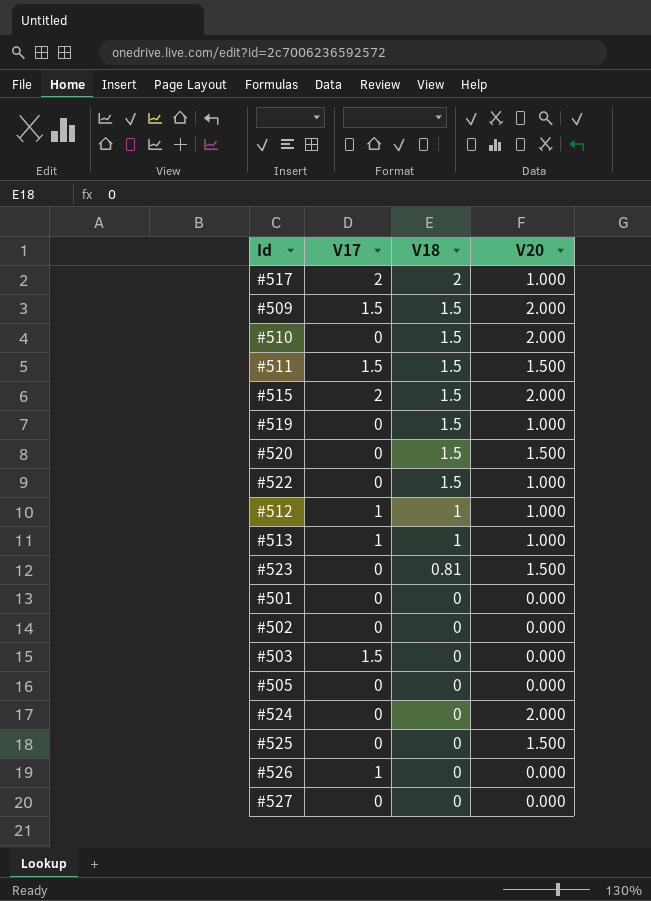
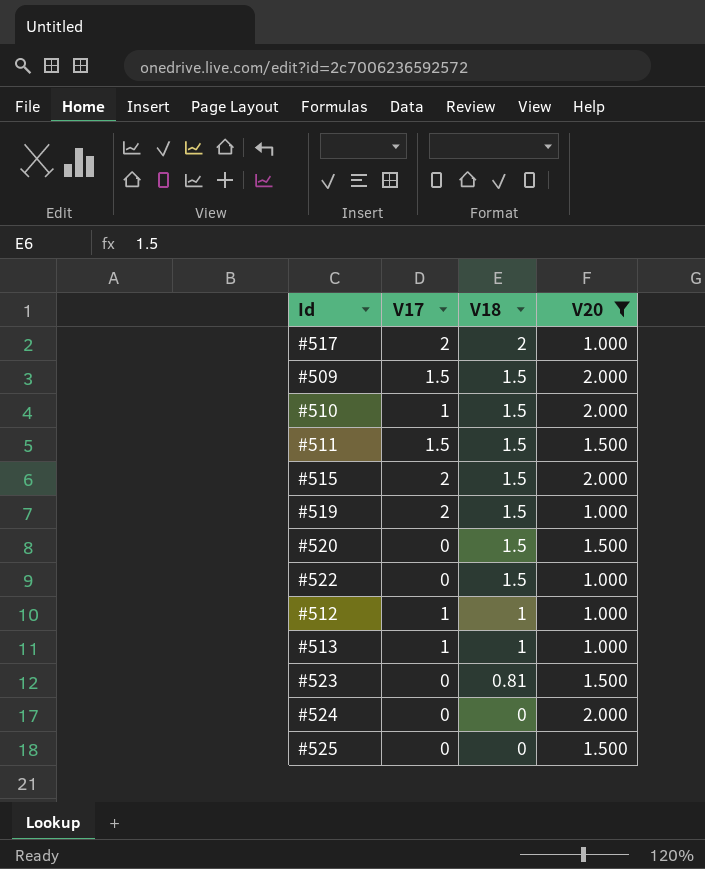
filter: none -> V20 != 0.000
#510 | V17: 0 -> 1
#519 | V17: 0 -> 2

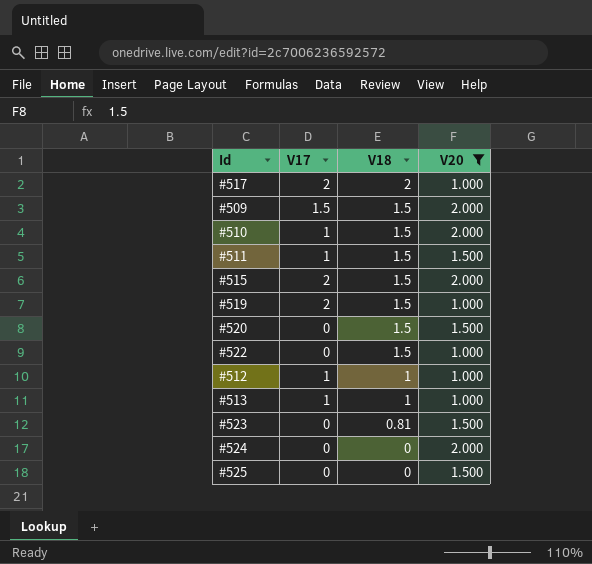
#511 | V17: 1.5 -> 1

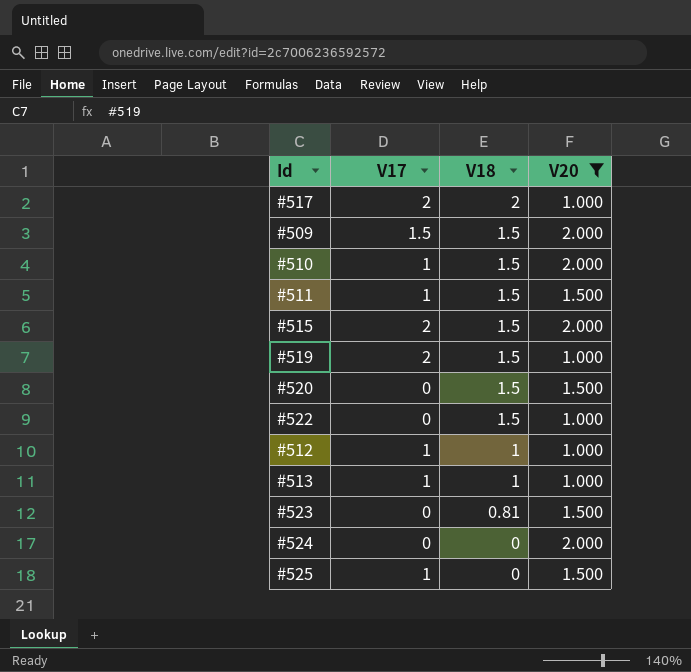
#525 | V17: 0 -> 1

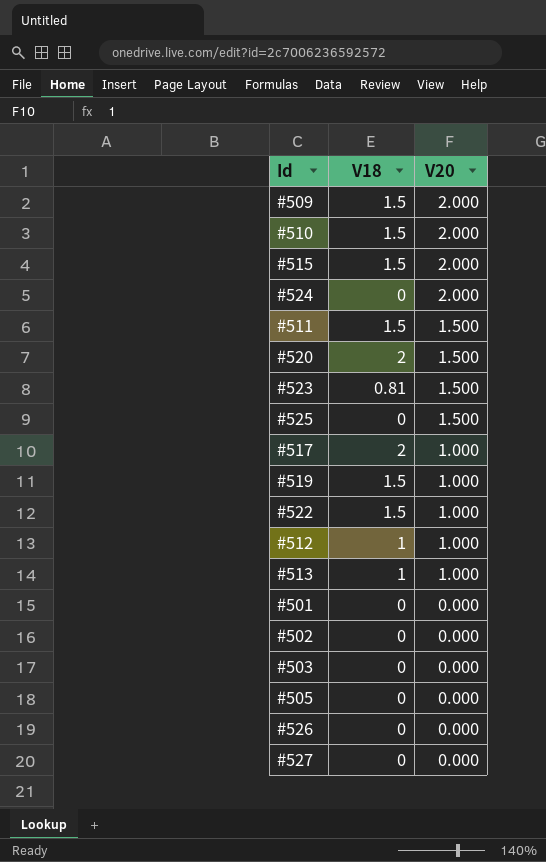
filter: V20 != 0.000 -> none
row order: V18 descending -> V20 descending
column V17 | position: 2 -> none
#520 | V18: 1.5 -> 2

